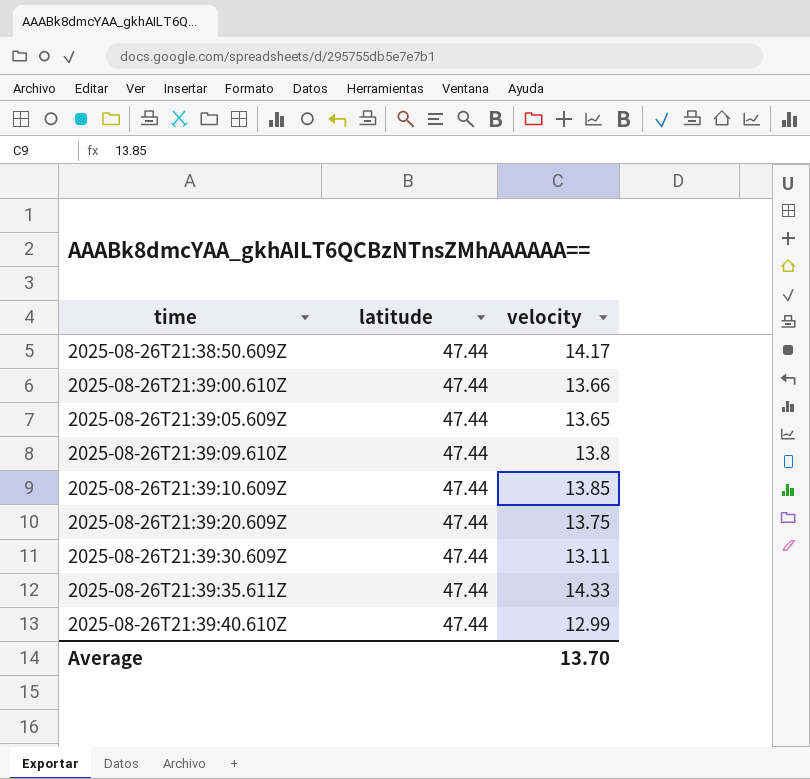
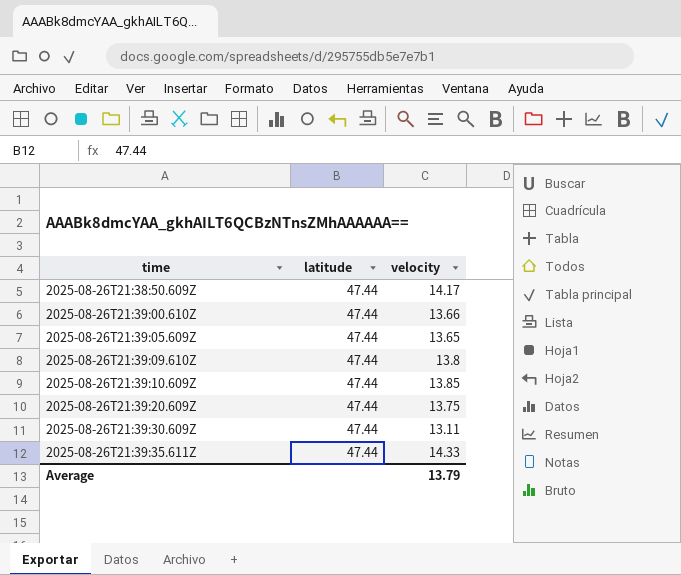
row 2025-08-26T21:39:40.610Z: 47.44 | 12.99 -> none
Average | velocity: 13.70 -> 13.79

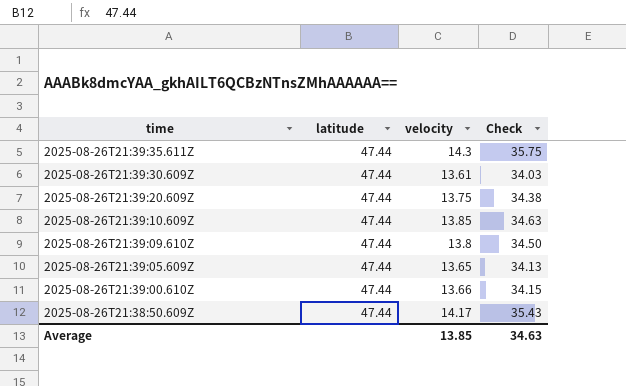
row order: time ascending -> time descending
column Check | formula: none -> [velocity] * 2.5
2025-08-26T21:39:35.611Z | velocity: 14.33 -> 14.3
2025-08-26T21:39:30.609Z | velocity: 13.11 -> 13.61
Average | velocity: 13.79 -> 13.85

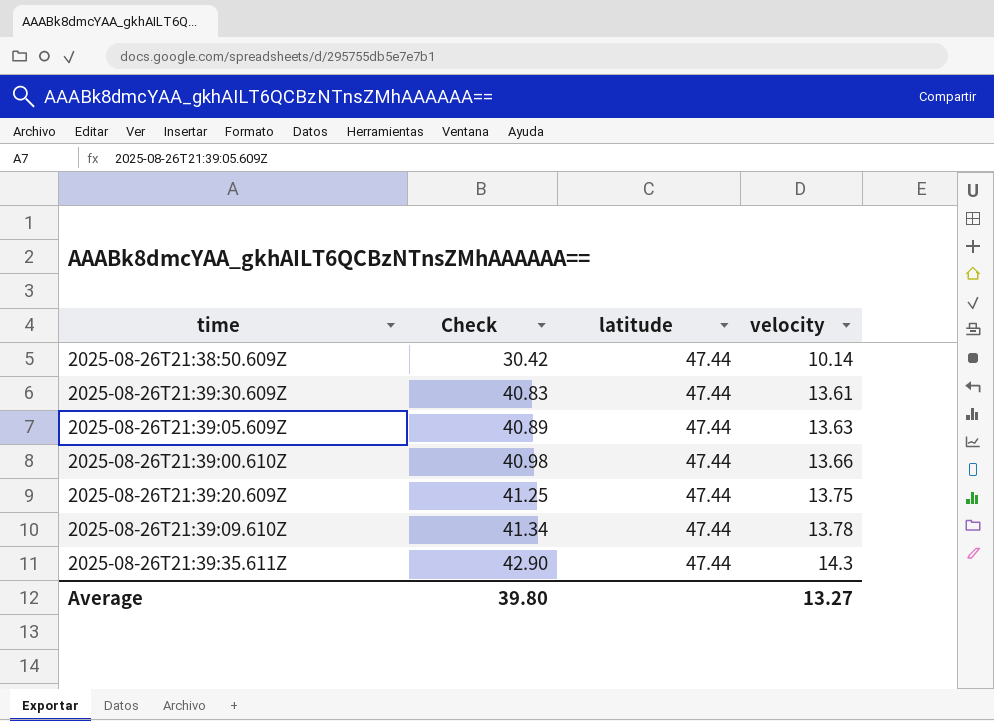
row order: time descending -> Check ascending
column Check | formula: [velocity] * 2.5 -> [velocity] * 3
column Check | position: 4 -> 2
row 2025-08-26T21:39:10.609Z: 47.44 | 13.85 | 34.63 -> none
2025-08-26T21:38:50.609Z | velocity: 14.17 -> 10.14
2025-08-26T21:39:05.609Z | velocity: 13.65 -> 13.63
2025-08-26T21:39:09.610Z | velocity: 13.8 -> 13.78
Average | Check: 34.63 -> 39.80
Average | velocity: 13.85 -> 13.27

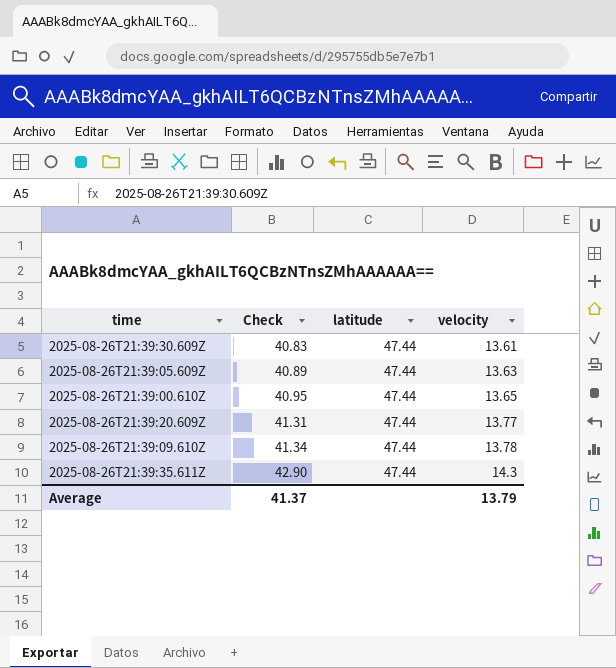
row 2025-08-26T21:38:50.609Z: 30.42 | 47.44 | 10.14 -> none
2025-08-26T21:39:00.610Z | Check: 40.98 -> 40.95
2025-08-26T21:39:00.610Z | velocity: 13.66 -> 13.65
2025-08-26T21:39:20.609Z | Check: 41.25 -> 41.31
2025-08-26T21:39:20.609Z | velocity: 13.75 -> 13.77
Average | Check: 39.80 -> 41.37
Average | velocity: 13.27 -> 13.79

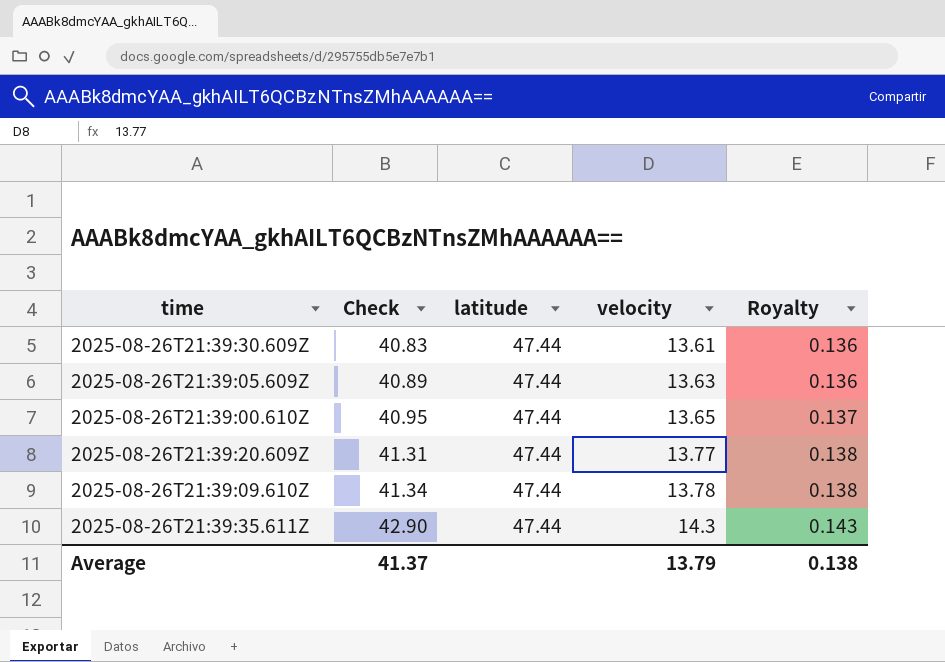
column Royalty | formula: none -> [velocity] * 0.01

